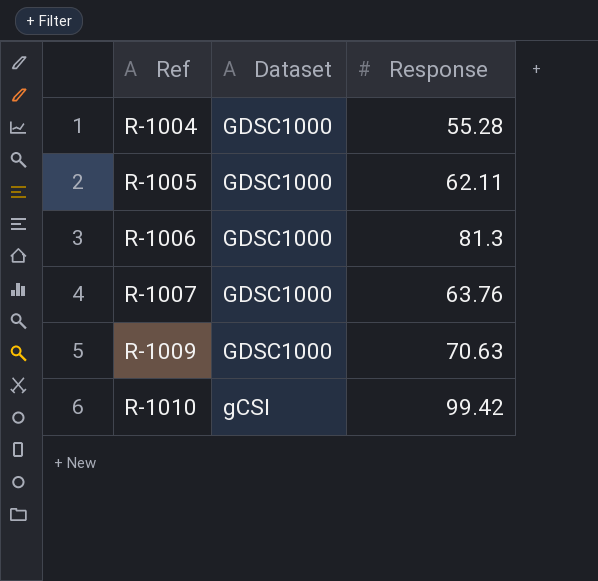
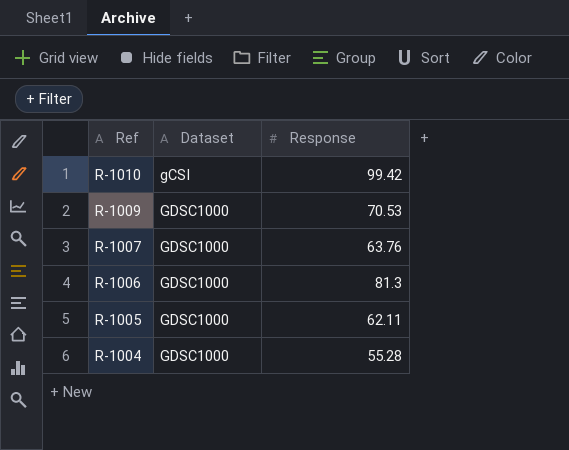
row order: Ref ascending -> Ref descending
R-1009 | Response: 70.63 -> 70.53

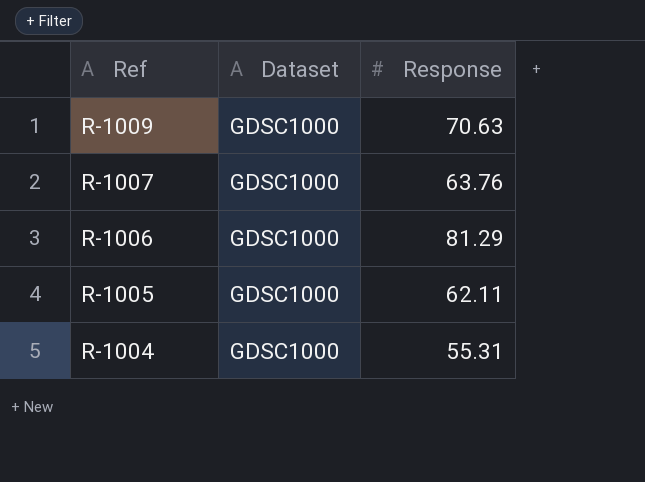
row R-1010: gCSI | 99.42 -> none
R-1009 | Response: 70.53 -> 70.63
R-1006 | Response: 81.3 -> 81.29
R-1004 | Response: 55.28 -> 55.31

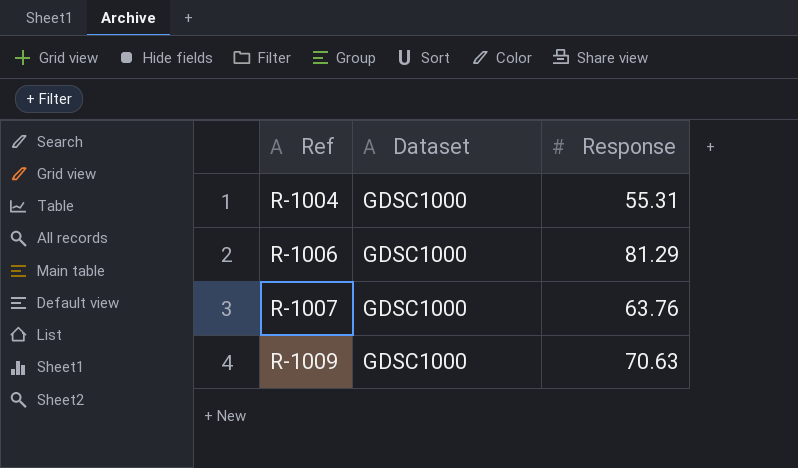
row order: Ref descending -> Ref ascending
row R-1005: GDSC1000 | 62.11 -> none

